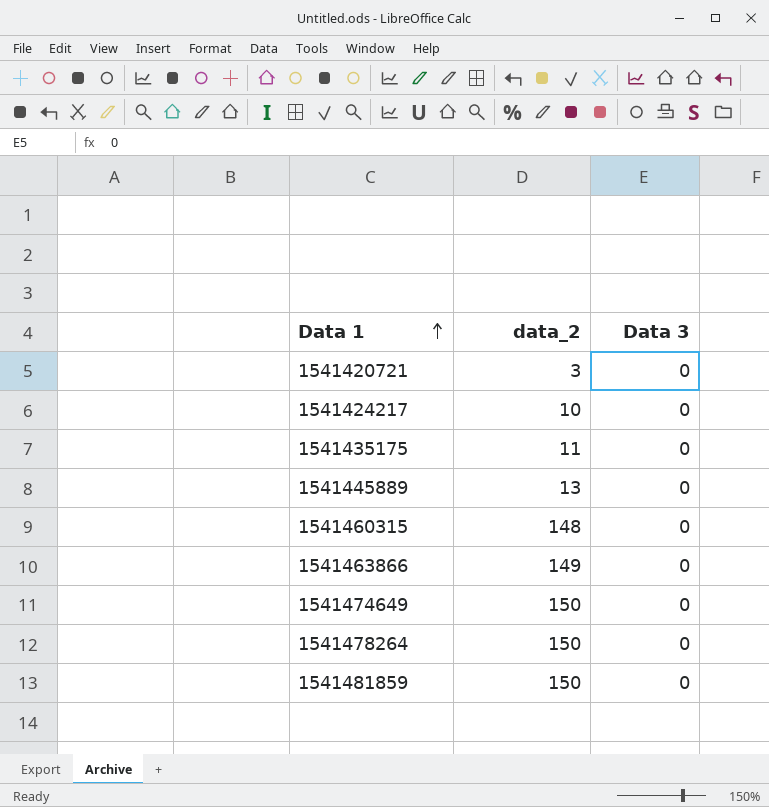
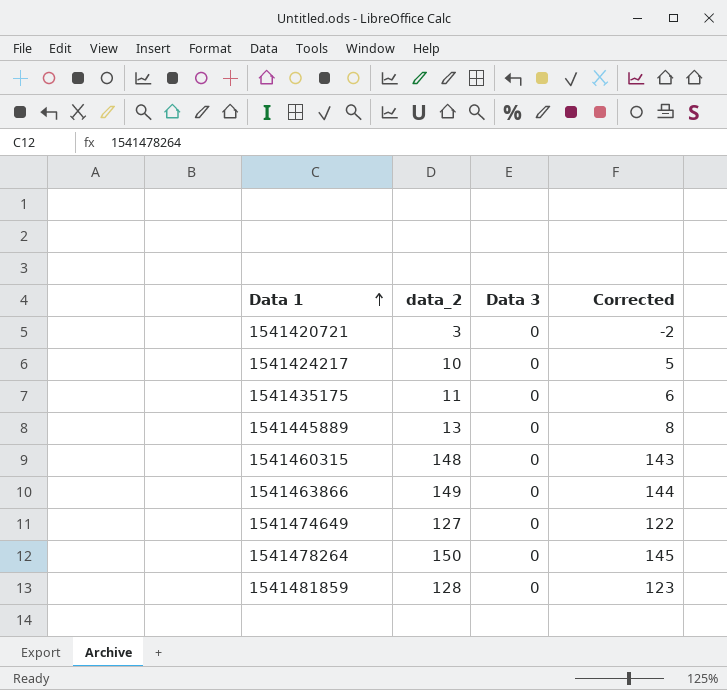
column Corrected | formula: none -> [data_2] - 5
1541474649 | data_2: 150 -> 127
1541481859 | data_2: 150 -> 128

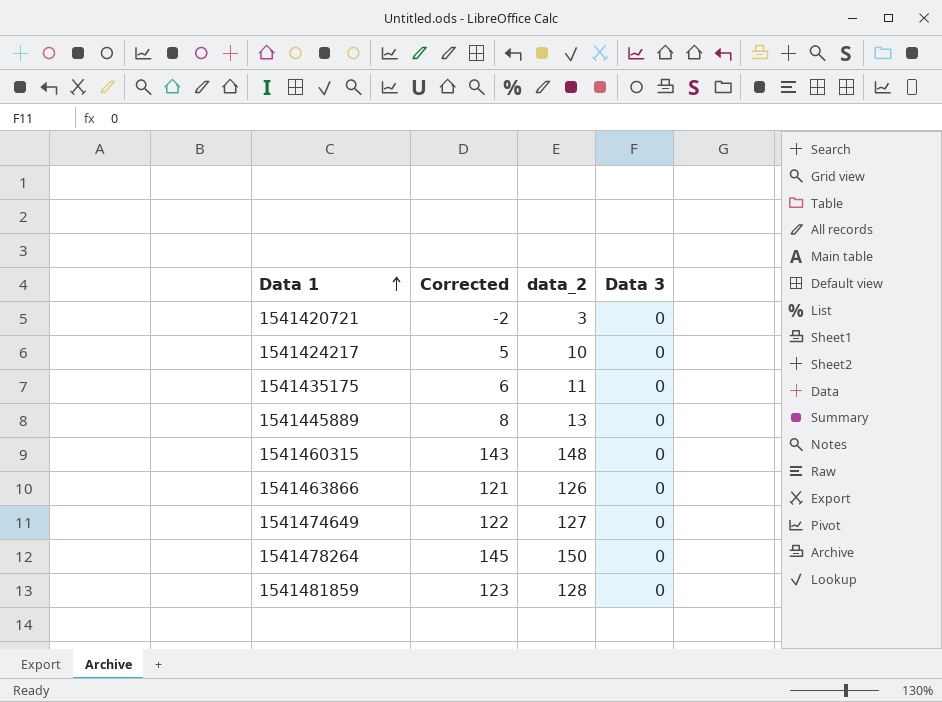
column Corrected | position: 4 -> 2
1541463866 | Corrected: 144 -> 121
1541463866 | data_2: 149 -> 126

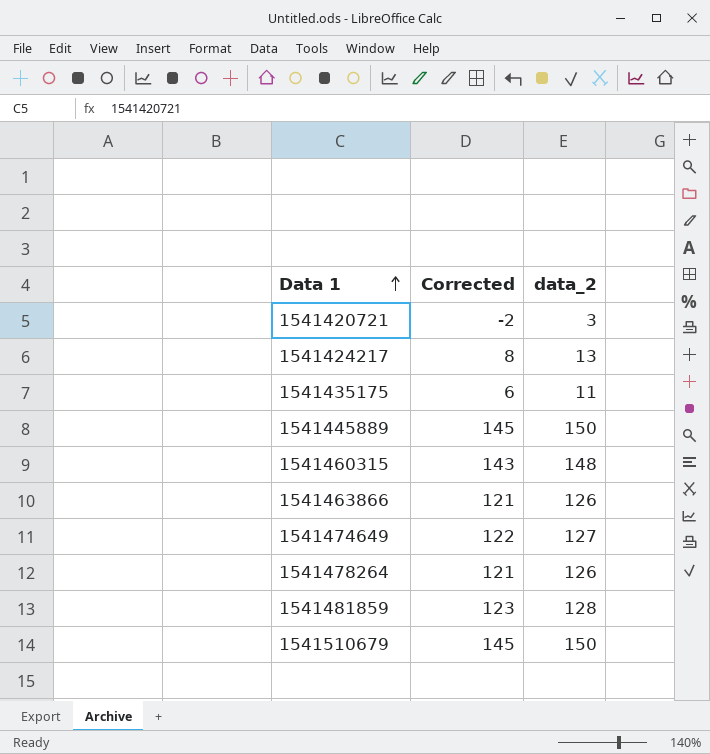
column Data 3 | position: 4 -> none
1541424217 | Corrected: 5 -> 8
1541424217 | data_2: 10 -> 13
1541445889 | Corrected: 8 -> 145
1541445889 | data_2: 13 -> 150
1541478264 | Corrected: 145 -> 121
1541478264 | data_2: 150 -> 126
row 1541510679: none -> 145 | 150

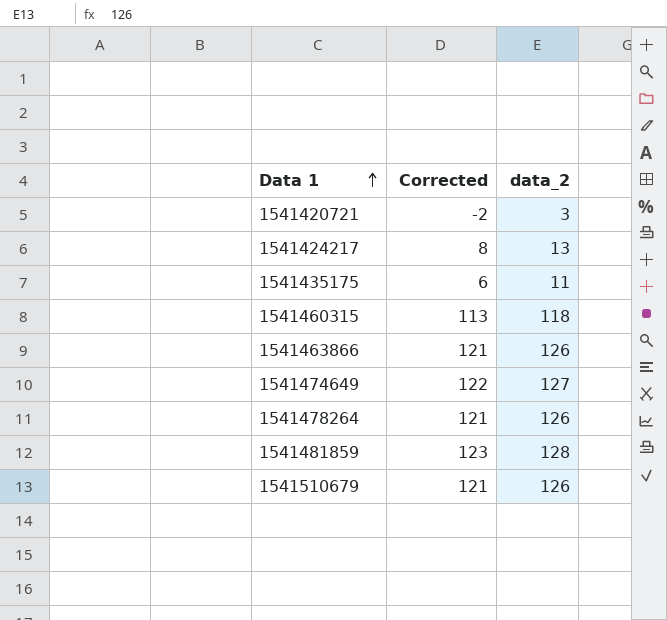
row 1541445889: 145 | 150 -> none
1541460315 | Corrected: 143 -> 113
1541460315 | data_2: 148 -> 118
1541510679 | Corrected: 145 -> 121
1541510679 | data_2: 150 -> 126

